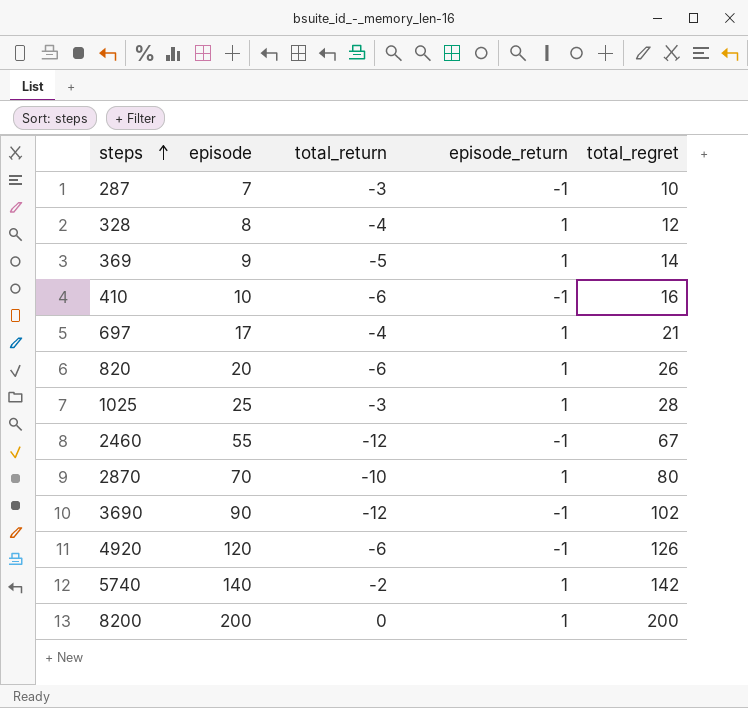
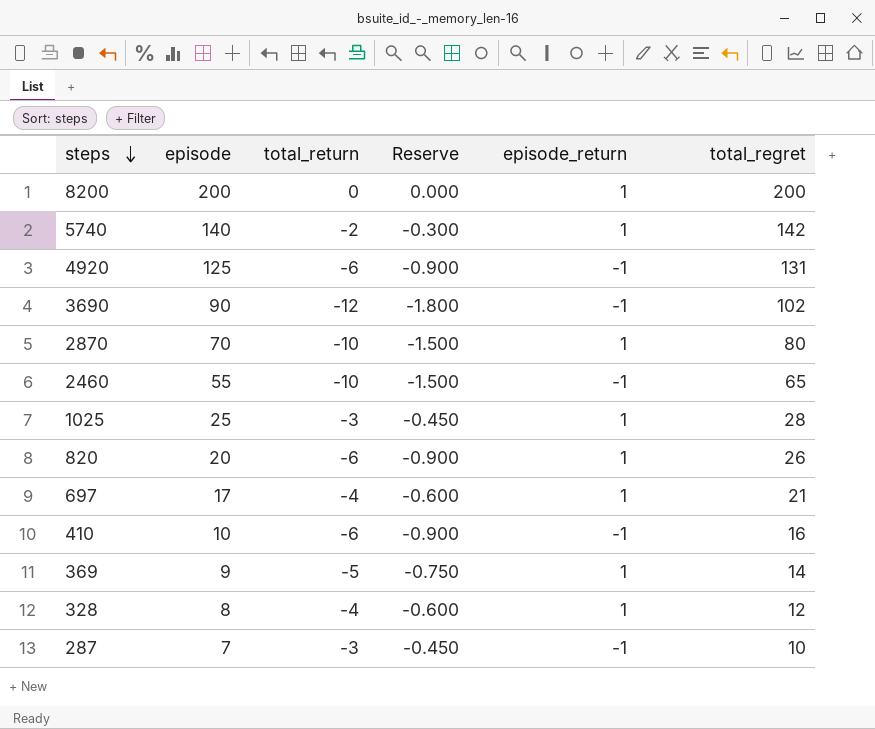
row order: steps ascending -> steps descending
column Reserve | formula: none -> [total_return] * 0.15
4920 | episode: 120 -> 125
4920 | total_regret: 126 -> 131
2460 | total_return: -12 -> -10
2460 | total_regret: 67 -> 65

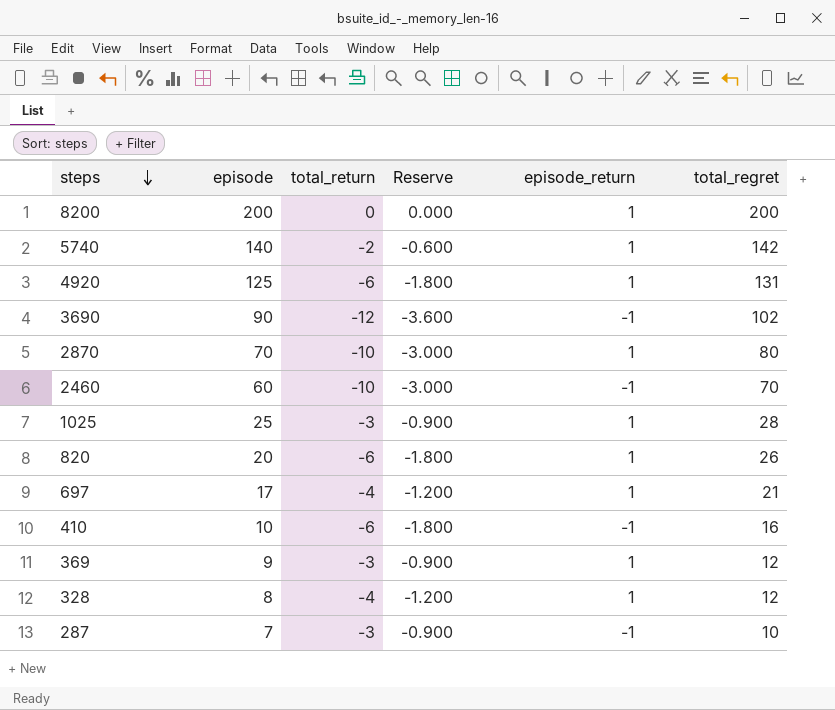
column Reserve | formula: [total_return] * 0.15 -> [total_return] * 0.3
4920 | episode_return: -1 -> 1
2460 | episode: 55 -> 60
2460 | total_regret: 65 -> 70
369 | total_return: -5 -> -3
369 | total_regret: 14 -> 12

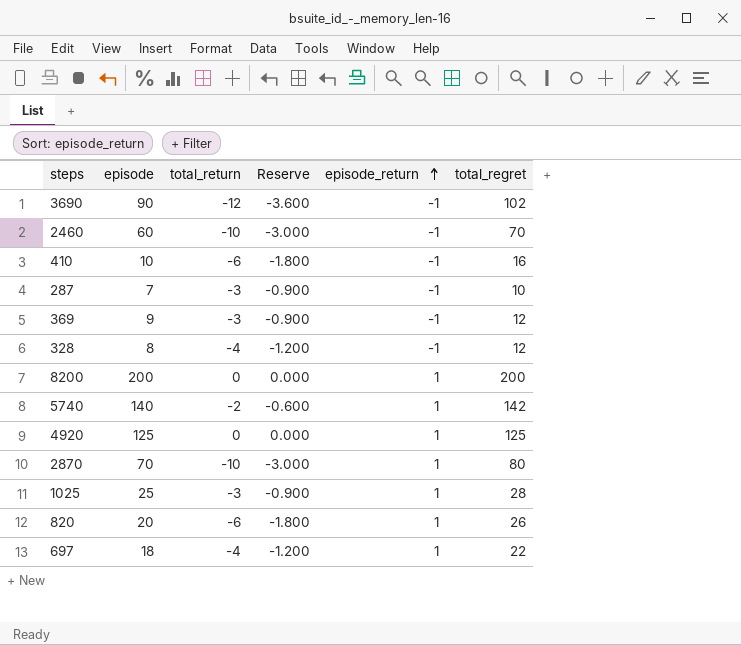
row order: steps descending -> episode_return ascending
369 | episode_return: 1 -> -1
328 | episode_return: 1 -> -1
4920 | total_return: -6 -> 0
4920 | Reserve: -1.800 -> 0.000
4920 | total_regret: 131 -> 125
697 | episode: 17 -> 18
697 | total_regret: 21 -> 22

